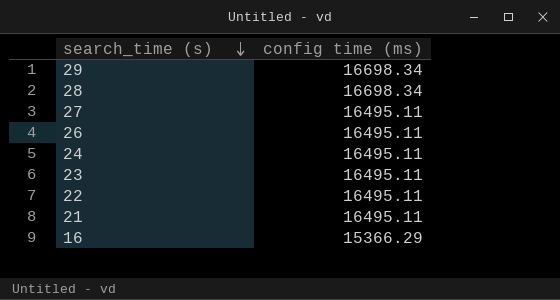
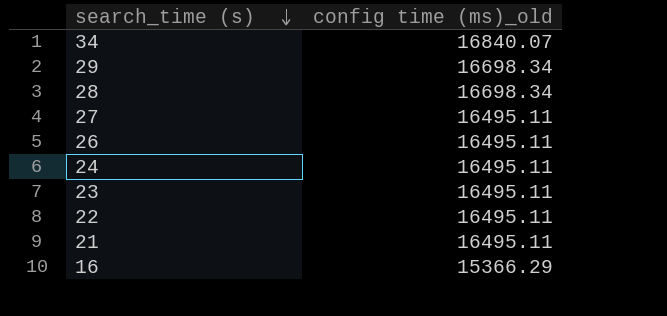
column name: config time (ms) -> config time (ms)_old
row 34: none -> 16840.07

